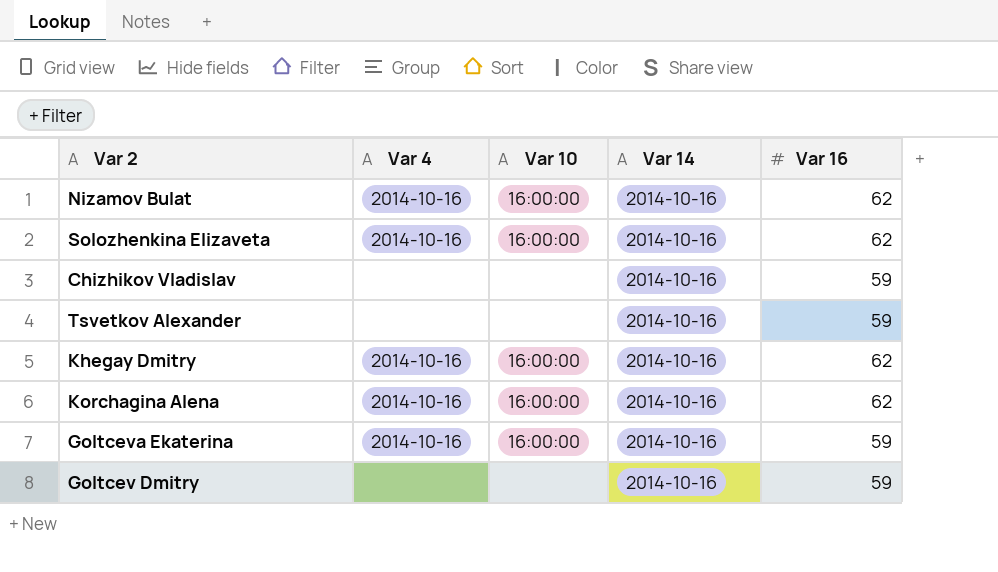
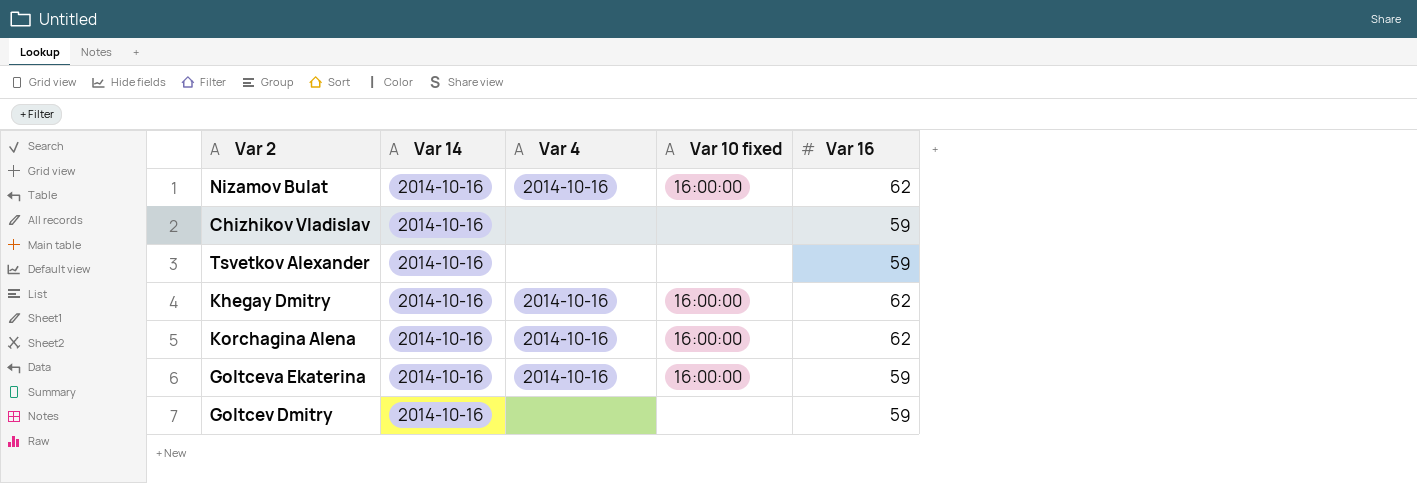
column Var 14 | position: 4 -> 2
column name: Var 10 -> Var 10 fixed
row Solozhenkina Elizaveta: 2014-10-16 | 16:00:00 | 2014-10-16 | 62 -> none

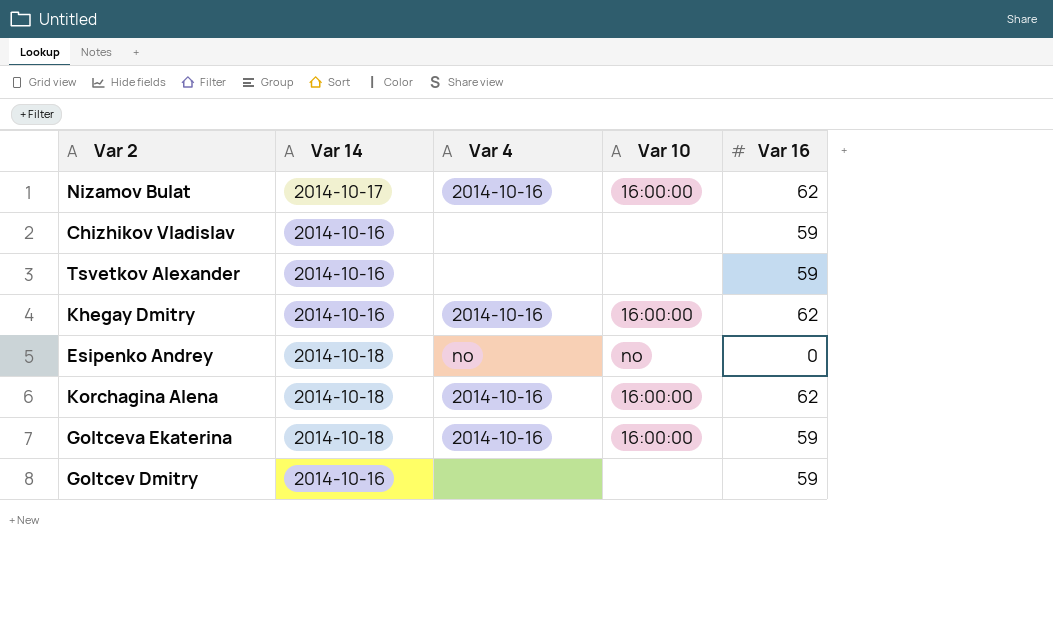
column name: Var 10 fixed -> Var 10
Nizamov Bulat | Var 14: 2014-10-16 -> 2014-10-17
row Esipenko Andrey: none -> 2014-10-18 | no | no | 0
Korchagina Alena | Var 14: 2014-10-16 -> 2014-10-18
Goltceva Ekaterina | Var 14: 2014-10-16 -> 2014-10-18

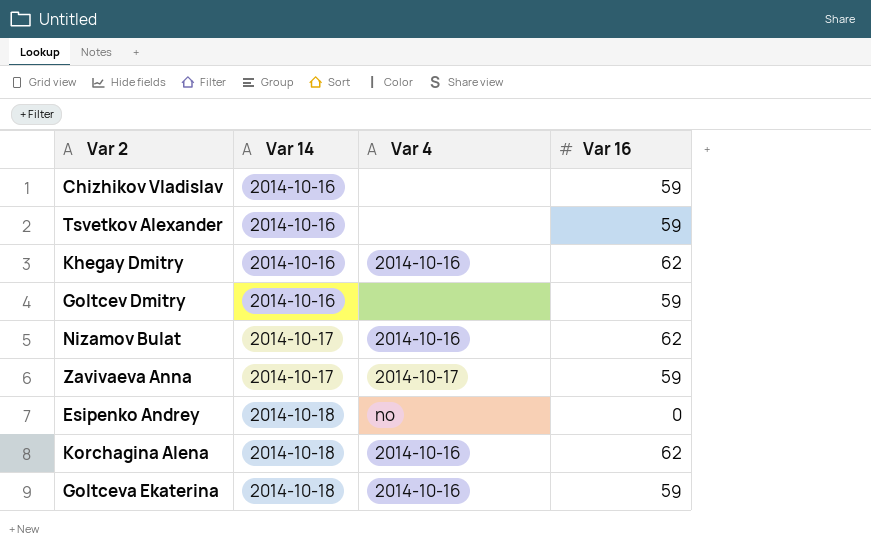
row order: none -> Var 14 ascending
column Var 10 | position: 4 -> none
row Zavivaeva Anna: none -> 2014-10-17 | 2014-10-17 | 59

